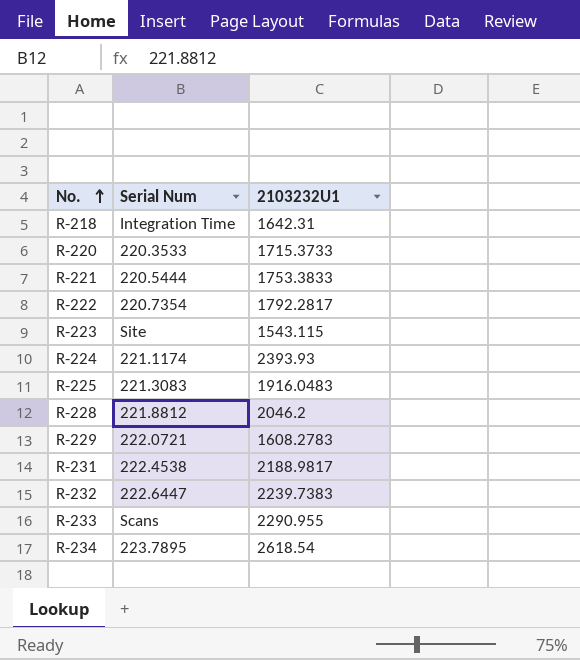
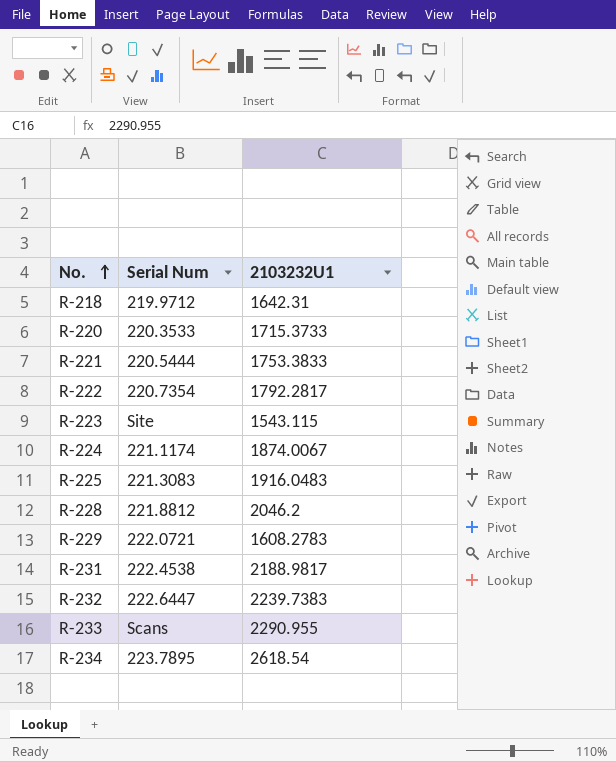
R-218 | Serial Num: Integration Time -> 219.9712
R-224 | 2103232U1: 2393.93 -> 1874.0067

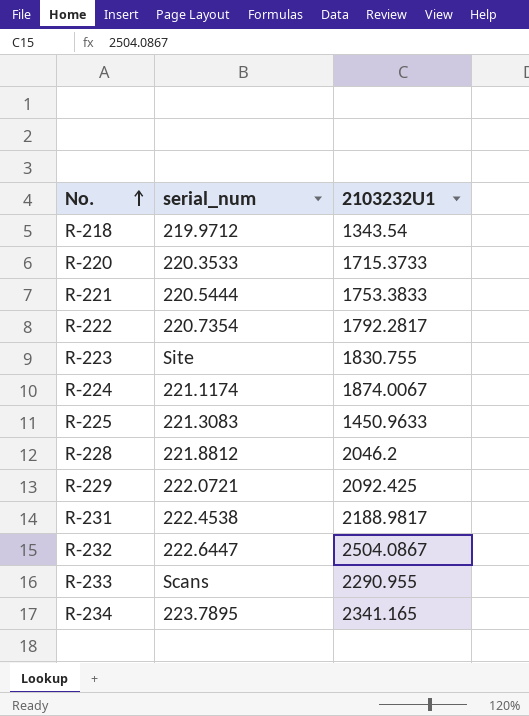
column name: Serial Num -> serial_num
R-218 | 2103232U1: 1642.31 -> 1343.54
R-223 | 2103232U1: 1543.115 -> 1830.755
R-225 | 2103232U1: 1916.0483 -> 1450.9633
R-229 | 2103232U1: 1608.2783 -> 2092.425
R-232 | 2103232U1: 2239.7383 -> 2504.0867
R-234 | 2103232U1: 2618.54 -> 2341.165

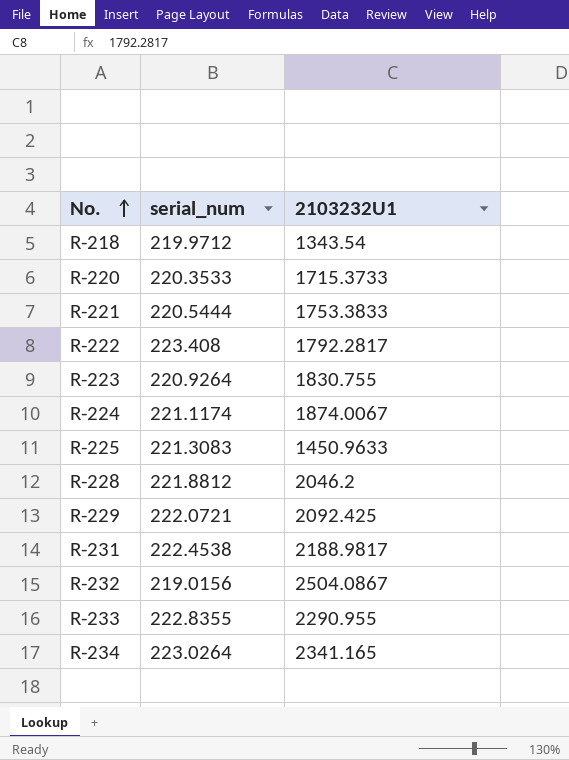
R-222 | serial_num: 220.7354 -> 223.408
R-223 | serial_num: Site -> 220.9264
R-232 | serial_num: 222.6447 -> 219.0156
R-233 | serial_num: Scans -> 222.8355
R-234 | serial_num: 223.7895 -> 223.0264

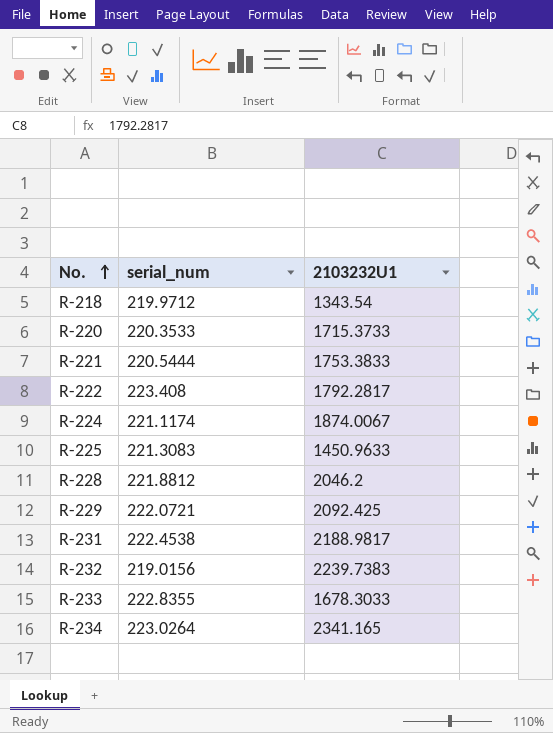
row R-223: 220.9264 | 1830.755 -> none
R-232 | 2103232U1: 2504.0867 -> 2239.7383
R-233 | 2103232U1: 2290.955 -> 1678.3033

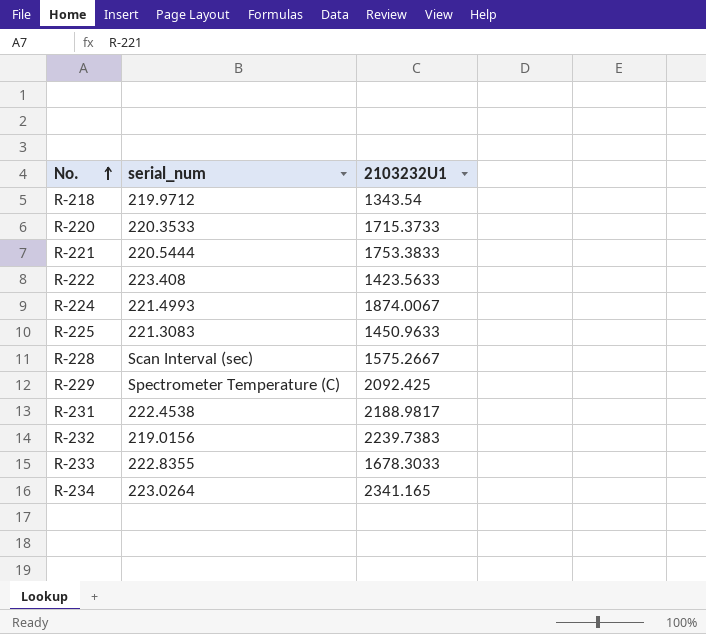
R-222 | 2103232U1: 1792.2817 -> 1423.5633
R-224 | serial_num: 221.1174 -> 221.4993
R-228 | serial_num: 221.8812 -> Scan Interval (sec)
R-228 | 2103232U1: 2046.2 -> 1575.2667
R-229 | serial_num: 222.0721 -> Spectrometer Temperature (C)

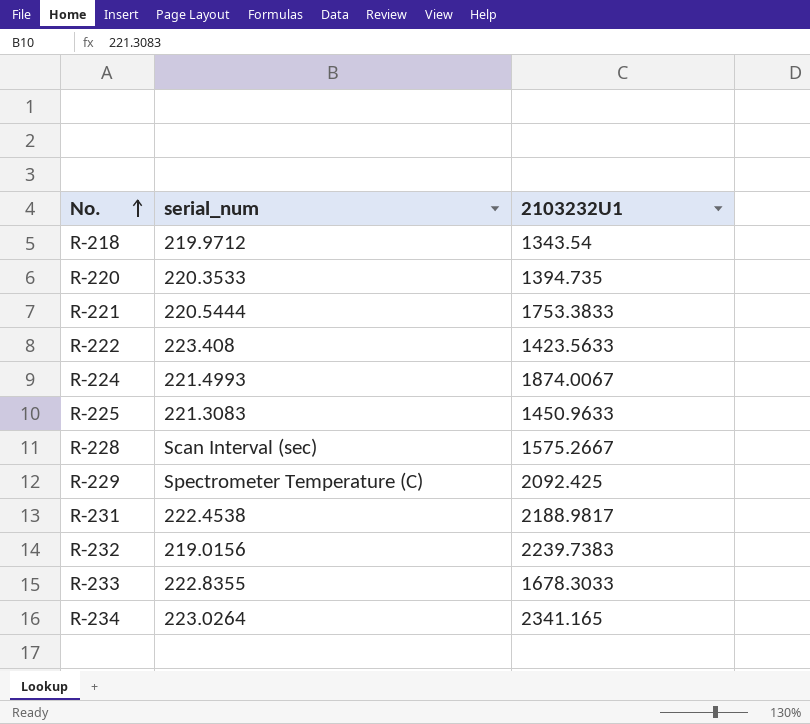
R-220 | 2103232U1: 1715.3733 -> 1394.735

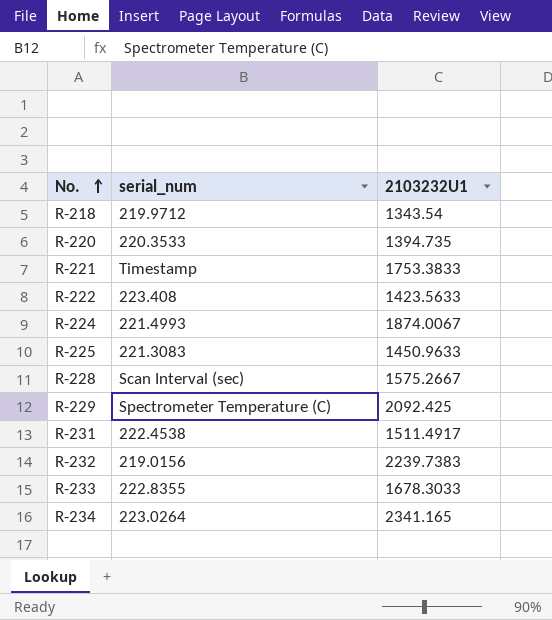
R-221 | serial_num: 220.5444 -> Timestamp
R-231 | 2103232U1: 2188.9817 -> 1511.4917

